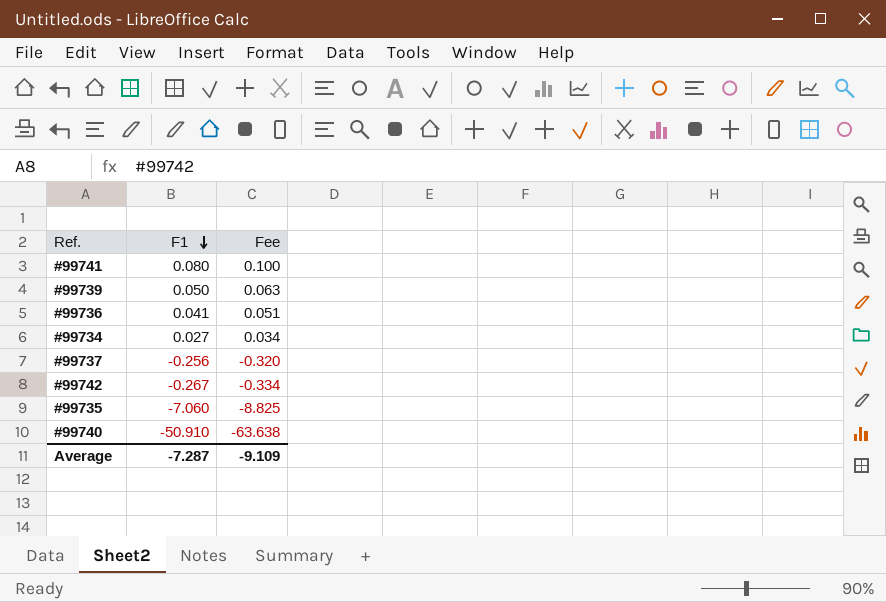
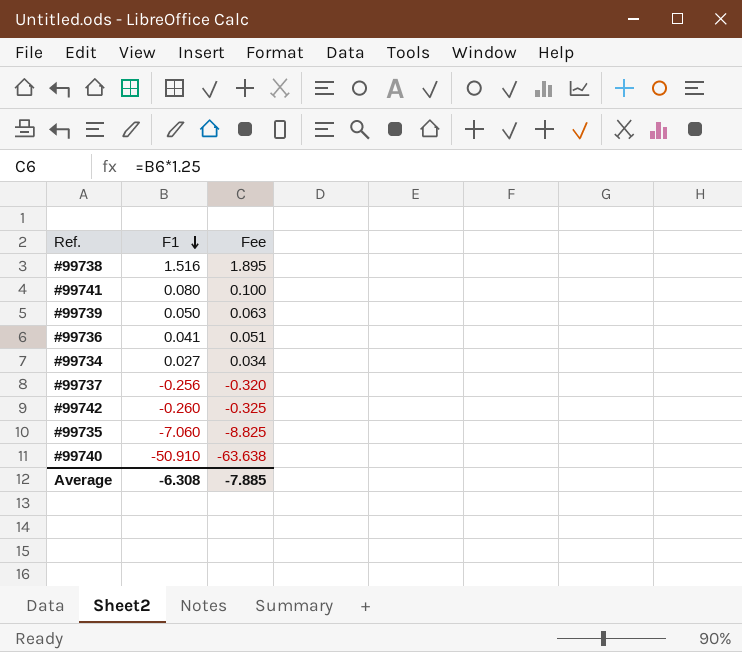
row #99738: none -> 1.516 | 1.895
#99742 | F1: -0.267 -> -0.260
#99742 | Fee: -0.334 -> -0.325
Average | F1: -7.287 -> -6.308
Average | Fee: -9.109 -> -7.885

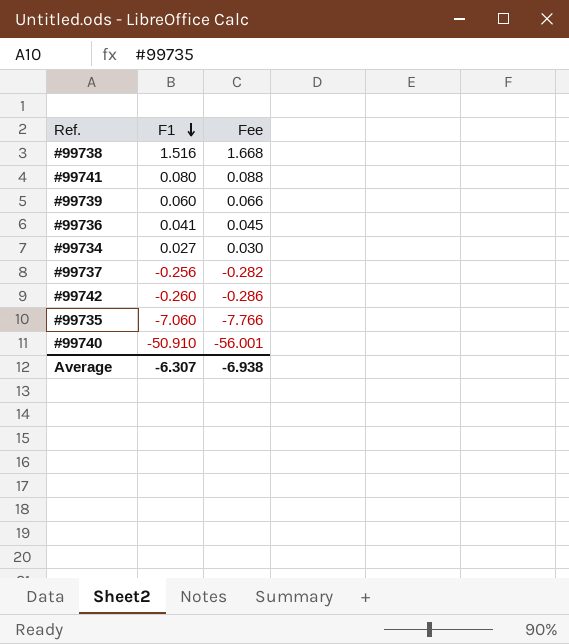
column Fee | formula: [F1] * 1.25 -> [F1] * 1.1
#99739 | F1: 0.050 -> 0.060
Average | F1: -6.308 -> -6.307
Average | Fee: -7.885 -> -6.938

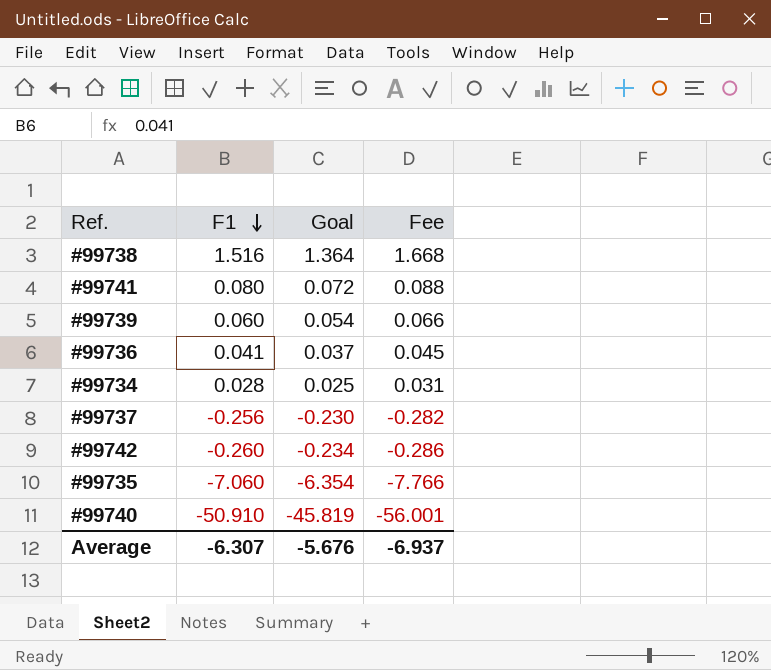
column Goal | formula: none -> [F1] * 0.9
#99734 | F1: 0.027 -> 0.028
#99734 | Fee: 0.030 -> 0.031
Average | Fee: -6.938 -> -6.937

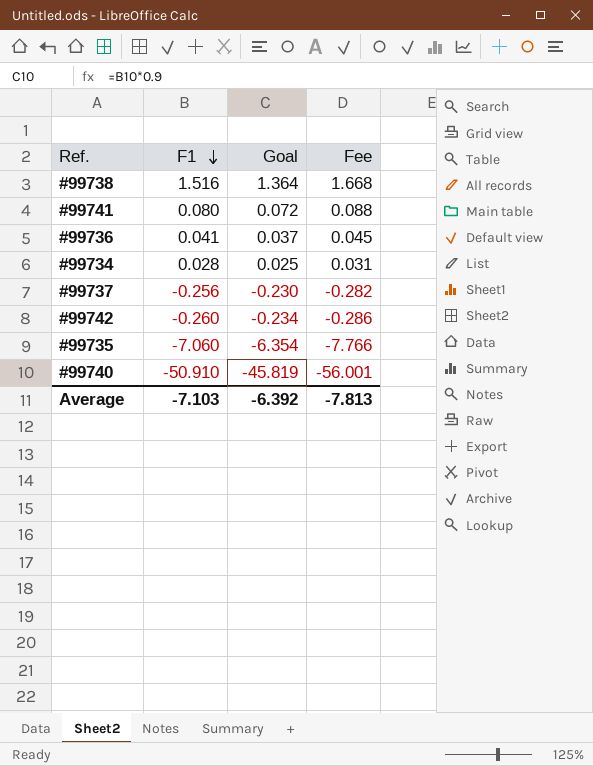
row #99739: 0.060 | 0.054 | 0.066 -> none
Average | F1: -6.307 -> -7.103
Average | Goal: -5.676 -> -6.392
Average | Fee: -6.937 -> -7.813

